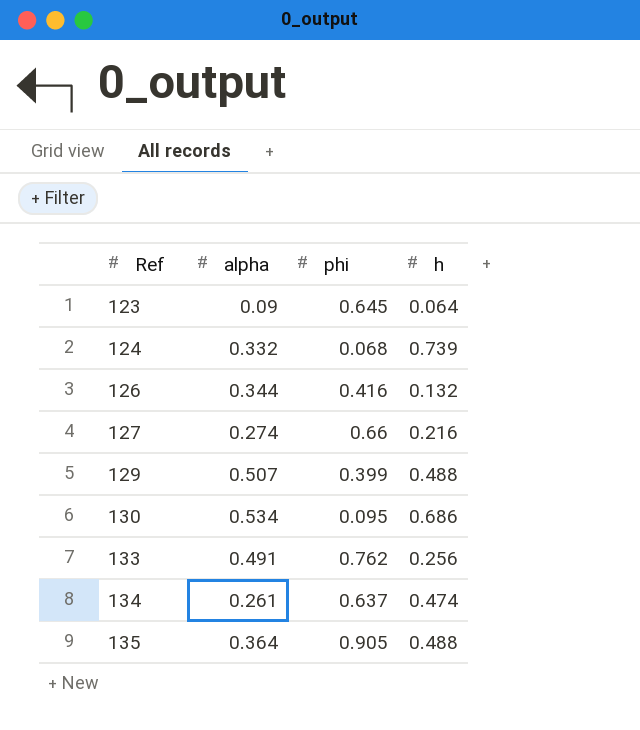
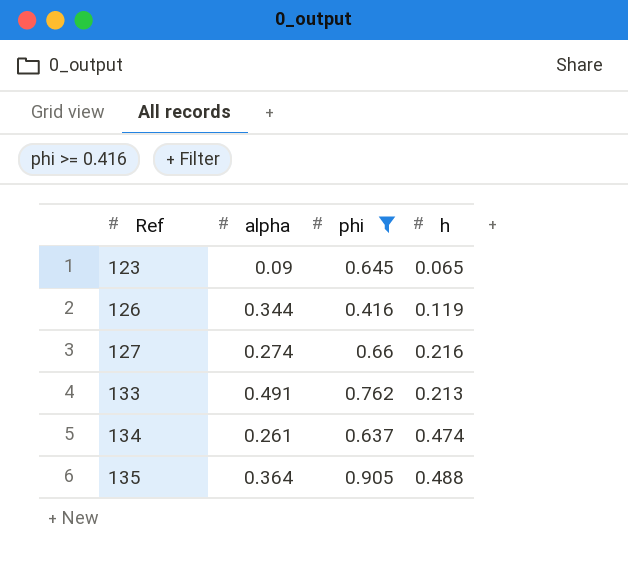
filter: none -> phi >= 0.416
123 | h: 0.064 -> 0.065
126 | h: 0.132 -> 0.119
133 | h: 0.256 -> 0.213

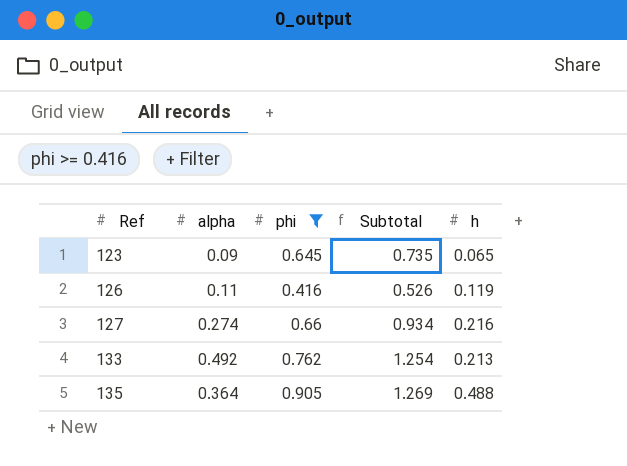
column Subtotal | formula: none -> [alpha] + [phi]
row 134: 0.261 | 0.637 | 0.474 -> none
126 | alpha: 0.344 -> 0.11
133 | alpha: 0.491 -> 0.492

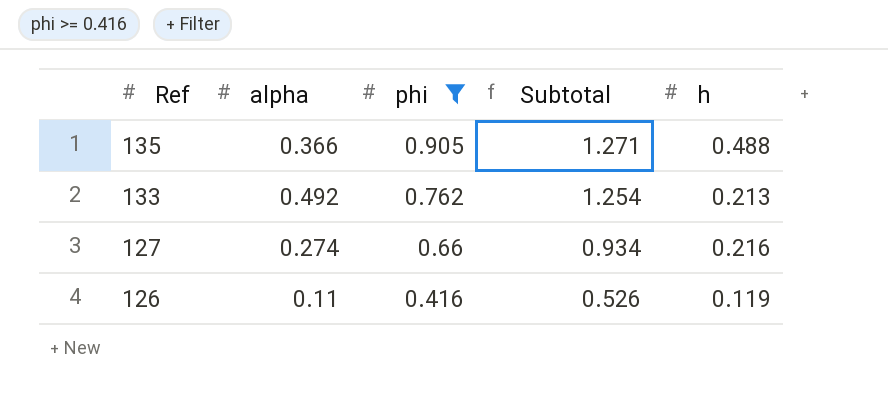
row order: Ref ascending -> Ref descending
row 123: 0.09 | 0.645 | 0.735 | 0.065 -> none
135 | alpha: 0.364 -> 0.366
135 | Subtotal: 1.269 -> 1.271

